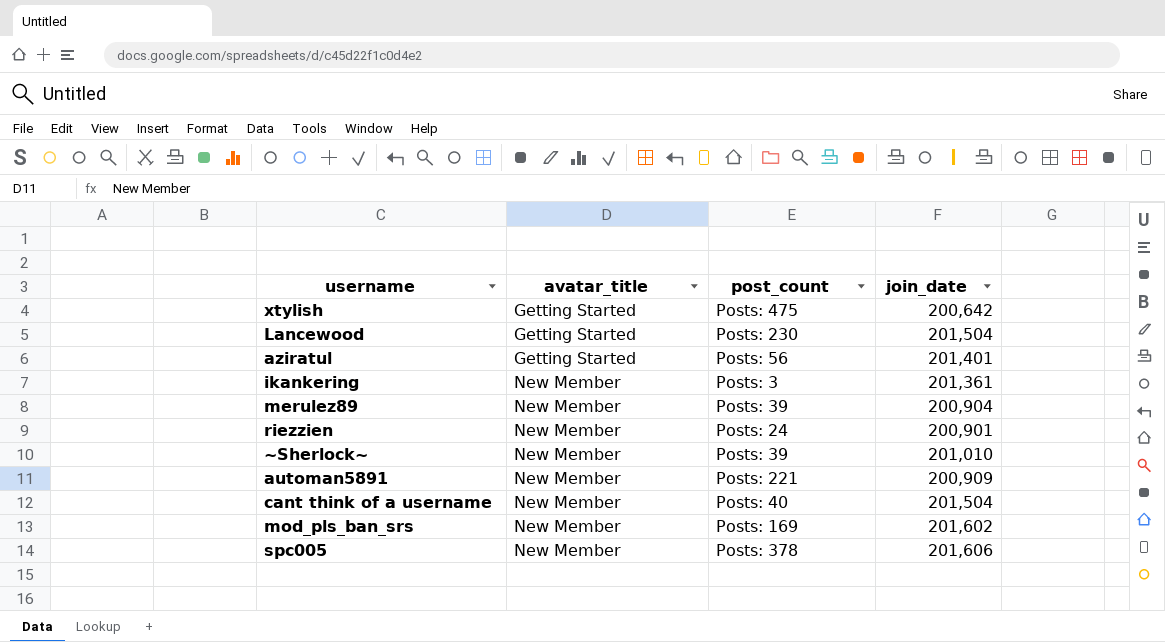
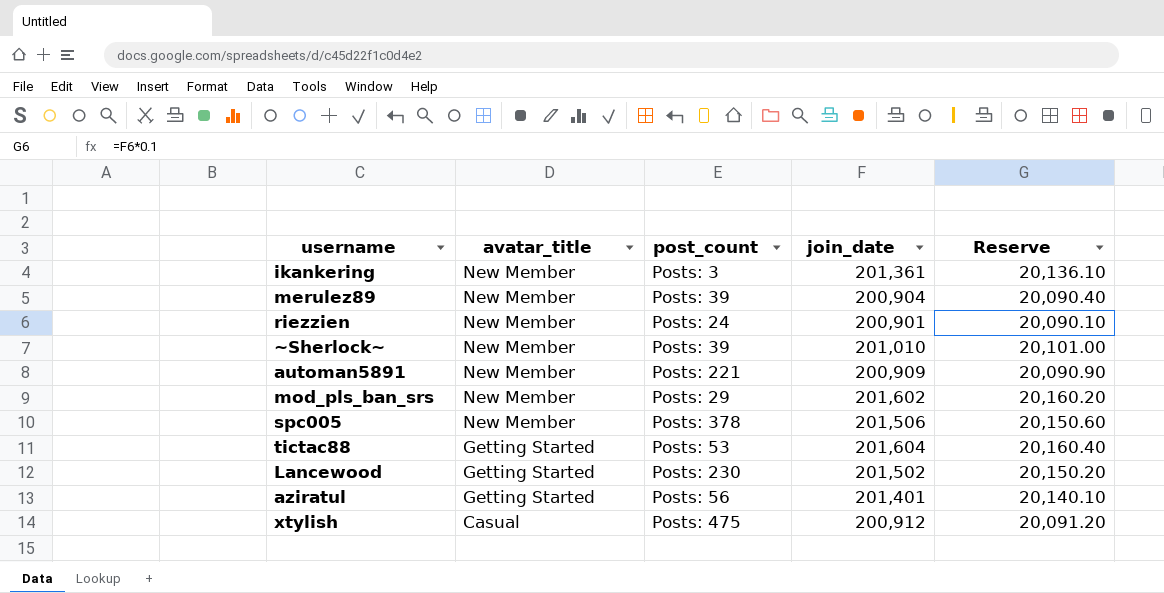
row order: avatar_title ascending -> avatar_title descending
column Reserve | formula: none -> [join_date] * 0.1
row cant think of a username: New Member | Posts: 40 | 201,504 -> none
mod_pls_ban_srs | post_count: Posts: 169 -> Posts: 29
spc005 | join_date: 201,606 -> 201,506
row tictac88: none -> Getting Started | Posts: 53 | 201,604 | 20,160.40
Lancewood | join_date: 201,504 -> 201,502
xtylish | avatar_title: Getting Started -> Casual
xtylish | join_date: 200,642 -> 200,912

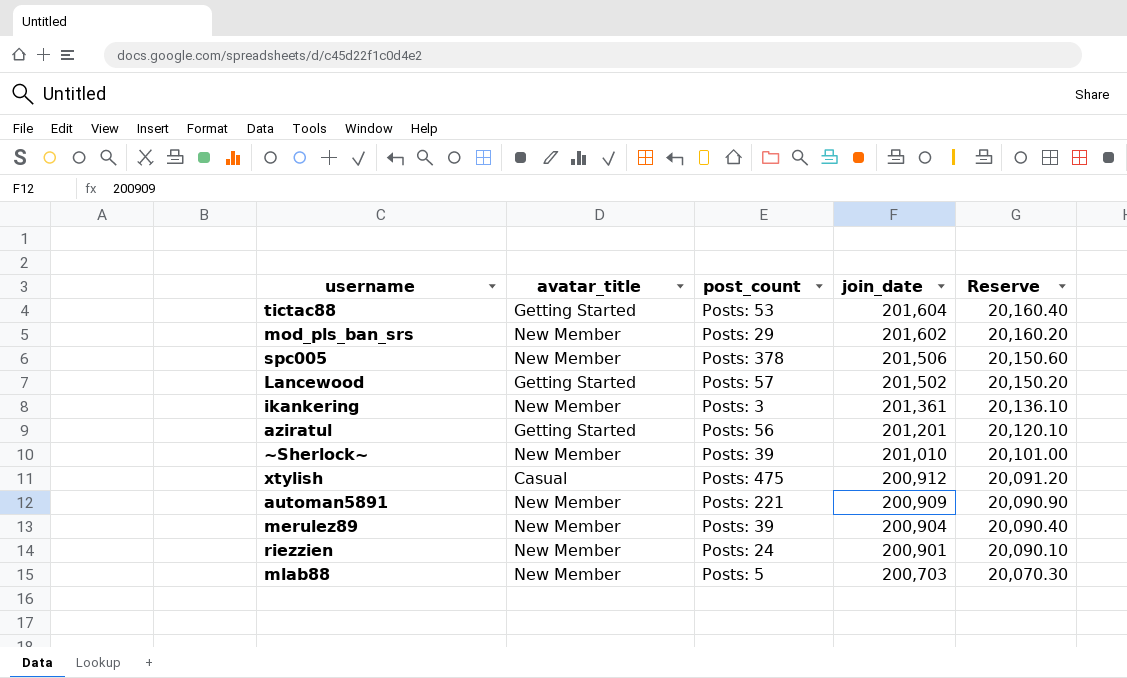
row order: avatar_title descending -> join_date descending
Lancewood | post_count: Posts: 230 -> Posts: 57
aziratul | join_date: 201,401 -> 201,201
aziratul | Reserve: 20,140.10 -> 20,120.10
row mlab88: none -> New Member | Posts: 5 | 200,703 | 20,070.30

